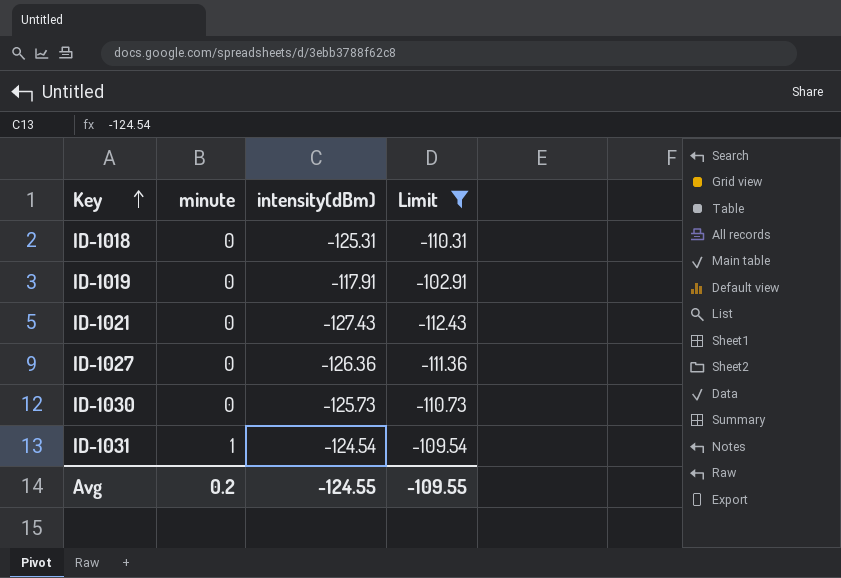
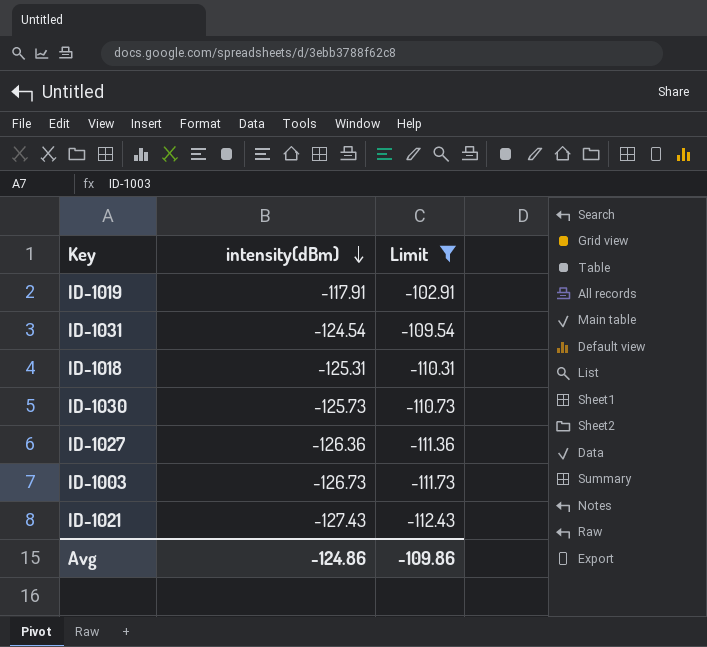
row order: Key ascending -> intensity(dBm) descending
column minute | position: 2 -> none
row ID-1003: none -> -126.73 | -111.73
Avg | intensity(dBm): -124.55 -> -124.86
Avg | Limit: -109.55 -> -109.86

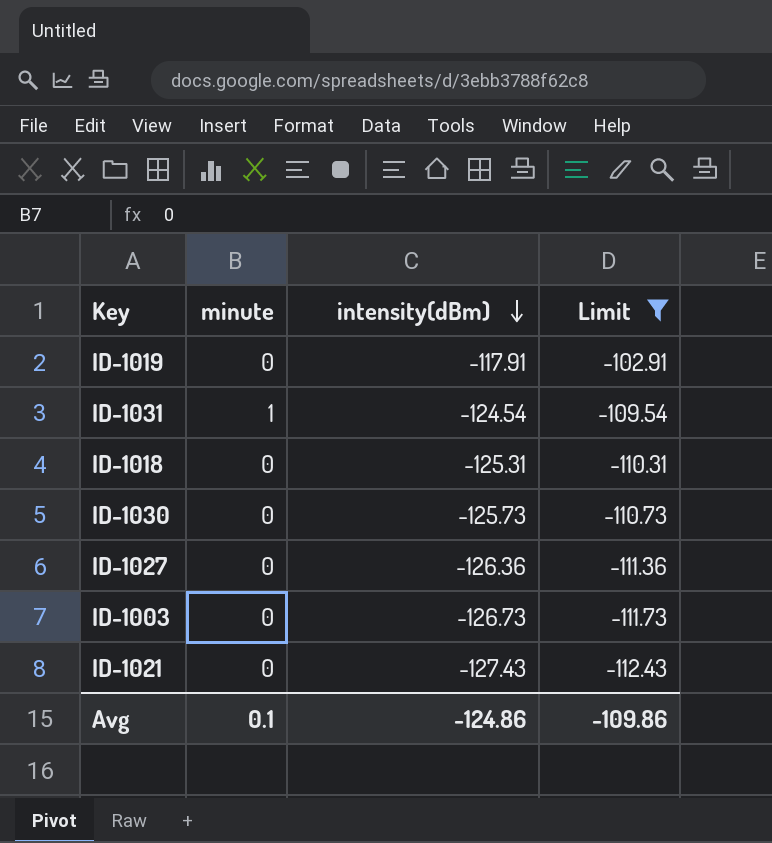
column minute | position: none -> 2

